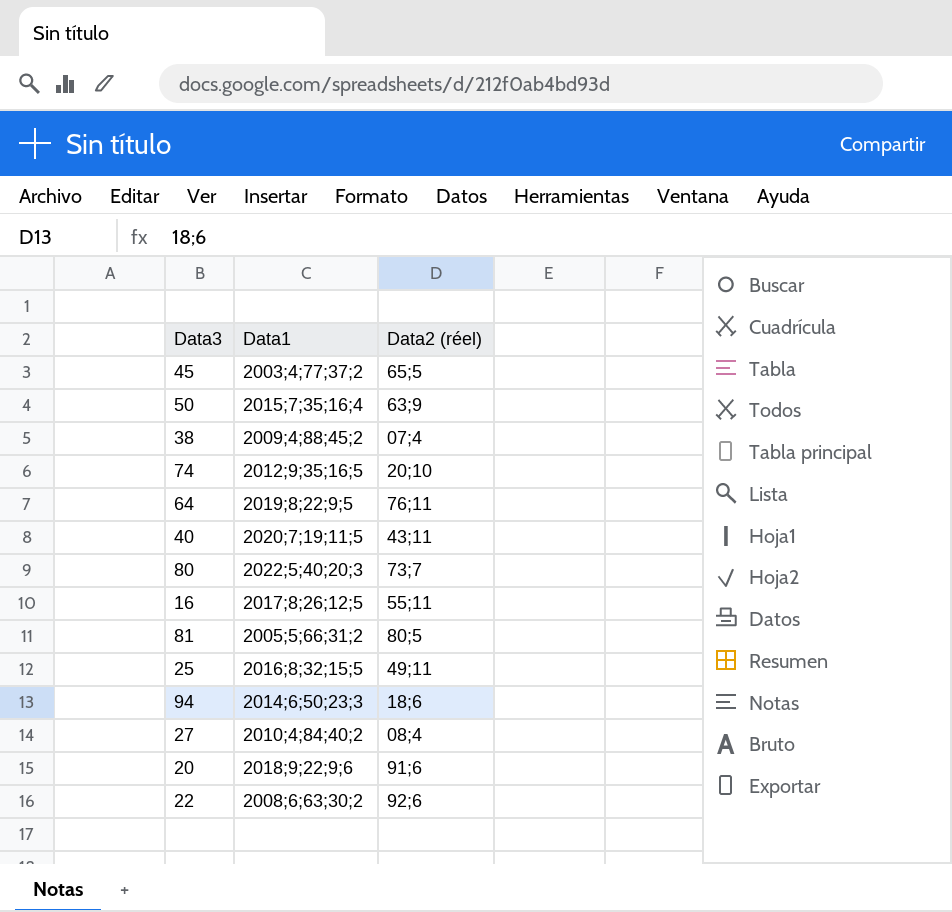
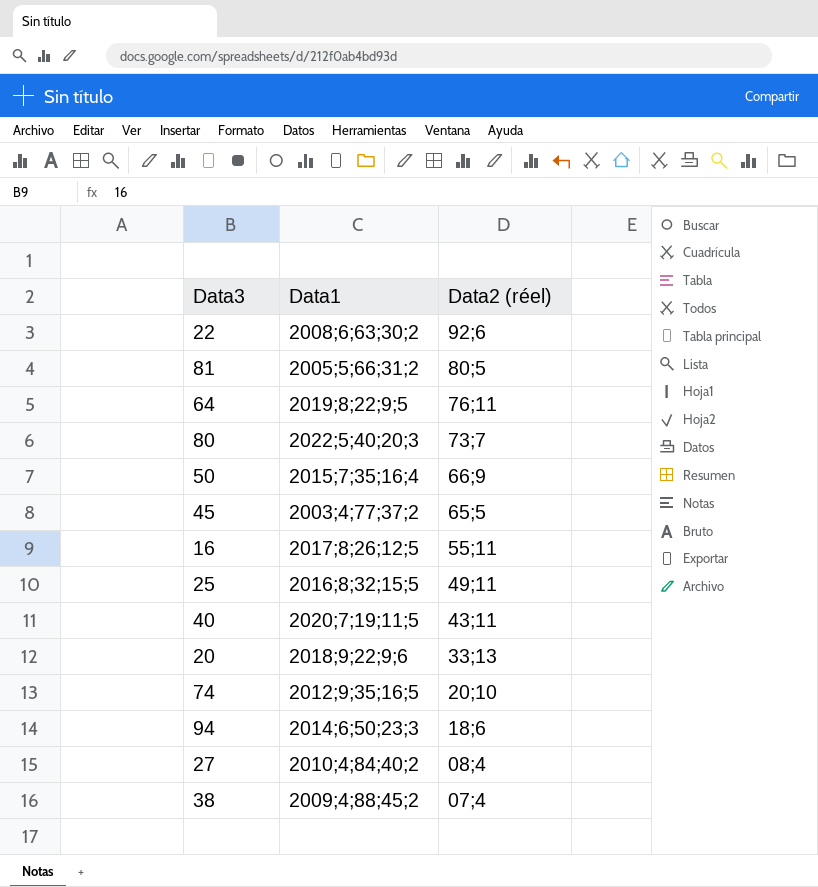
row order: none -> Data2 (réel) descending
50 | Data2 (réel): 63;9 -> 66;9
20 | Data2 (réel): 91;6 -> 33;13

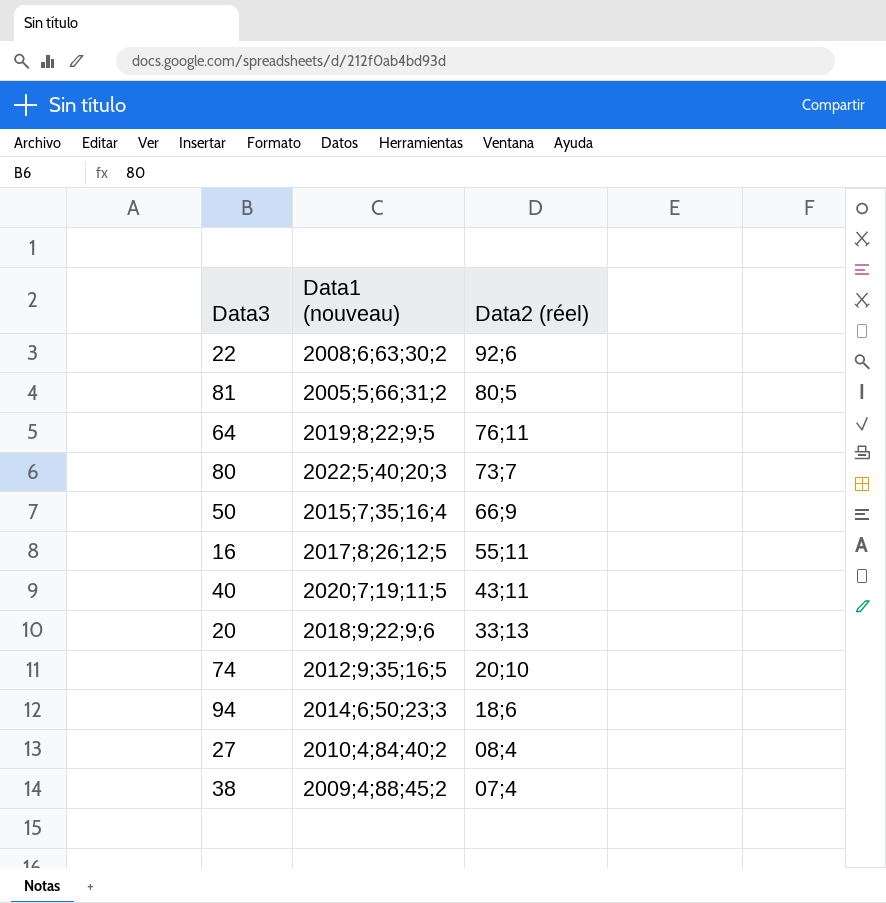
column name: Data1 -> Data1 (nouveau)
row 45: 2003;4;77;37;2 | 65;5 -> none
row 25: 2016;8;32;15;5 | 49;11 -> none

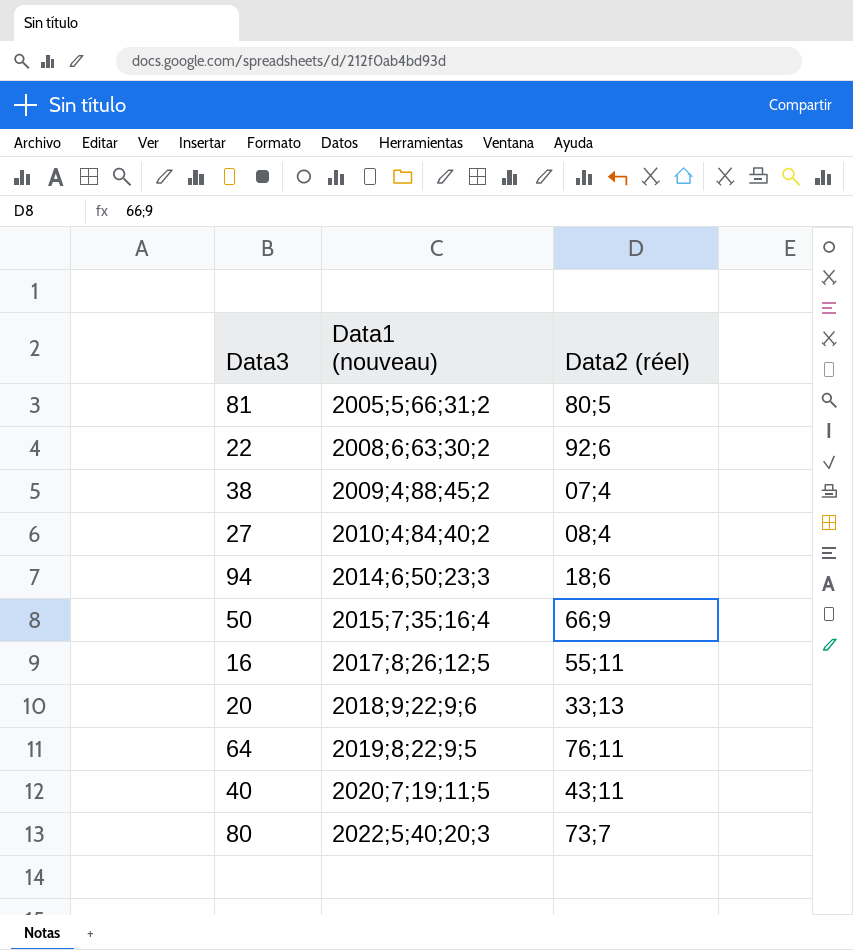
row order: Data2 (réel) descending -> Data1 (nouveau) ascending
row 74: 2012;9;35;16;5 | 20;10 -> none

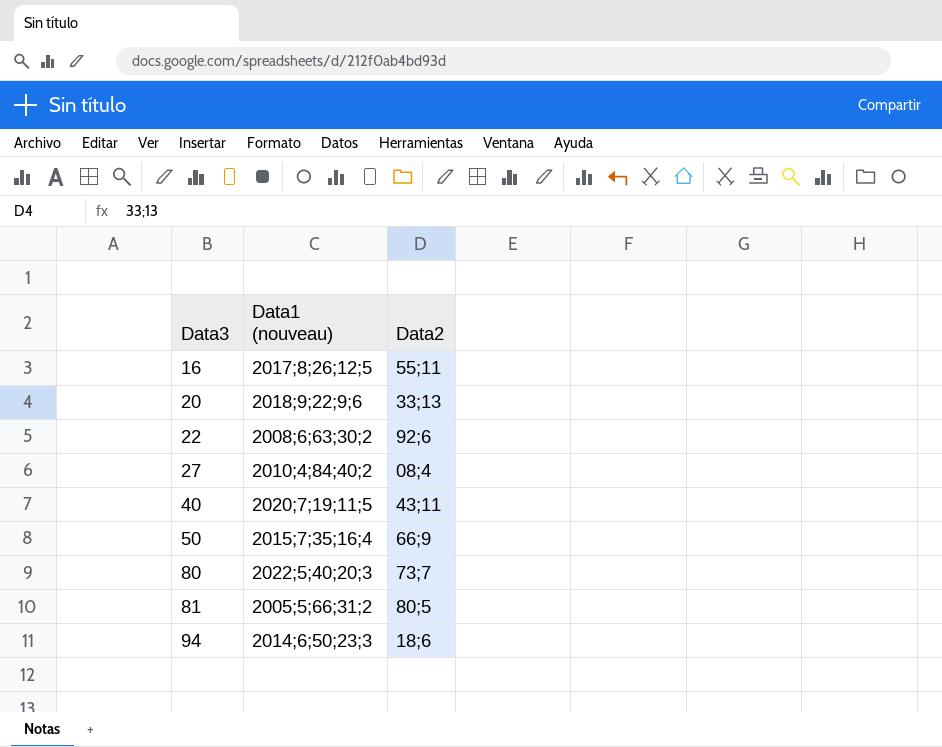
row order: Data1 (nouveau) ascending -> Data3 ascending
column name: Data2 (réel) -> Data2
row 38: 2009;4;88;45;2 | 07;4 -> none
row 64: 2019;8;22;9;5 | 76;11 -> none

